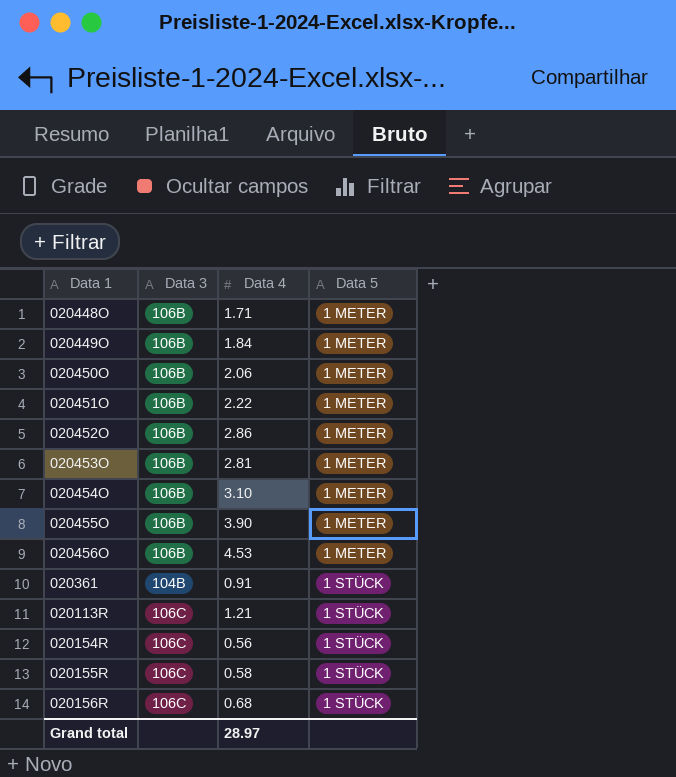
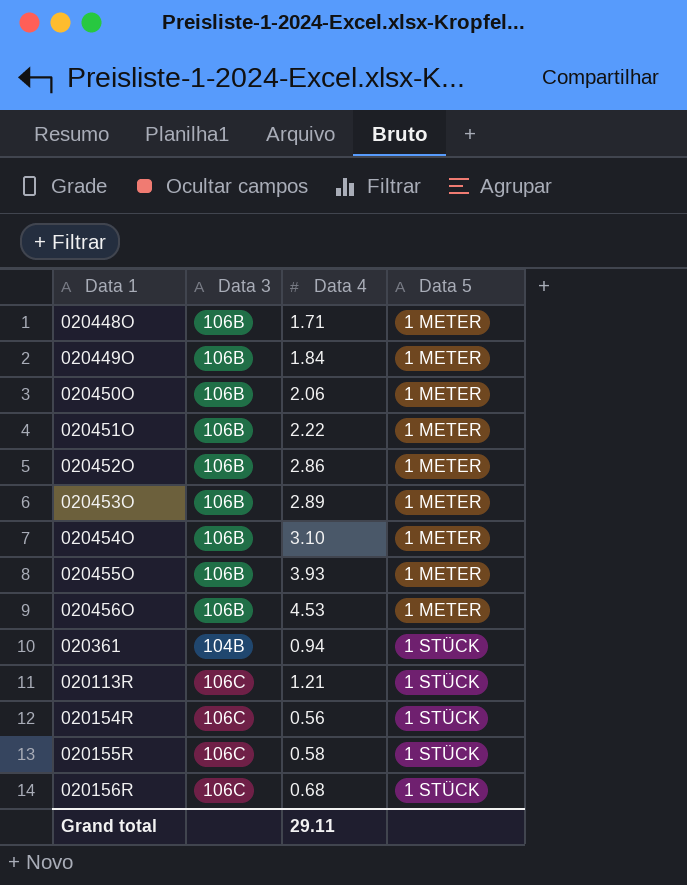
020453O | Data 4: 2.81 -> 2.89
020455O | Data 4: 3.90 -> 3.93
020361 | Data 4: 0.91 -> 0.94
Grand total | Data 4: 28.97 -> 29.11

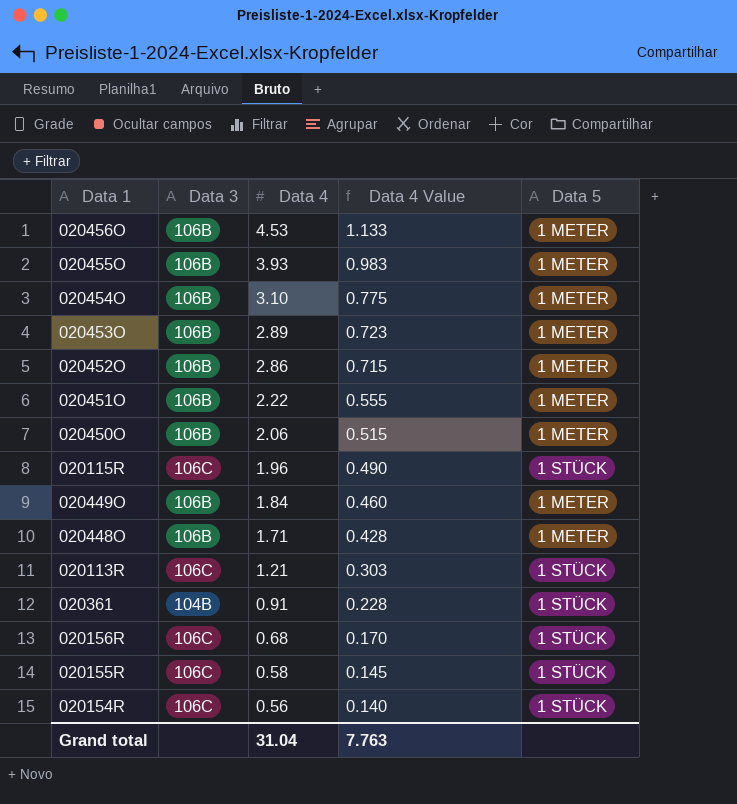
row order: Data 5 ascending -> Data 4 descending
column Data 4 Value | formula: none -> [Data 4] * 0.25
row 020115R: none -> 106C | 1.96 | 0.490 | 1 STÜCK
020361 | Data 4: 0.94 -> 0.91
Grand total | Data 4: 29.11 -> 31.04

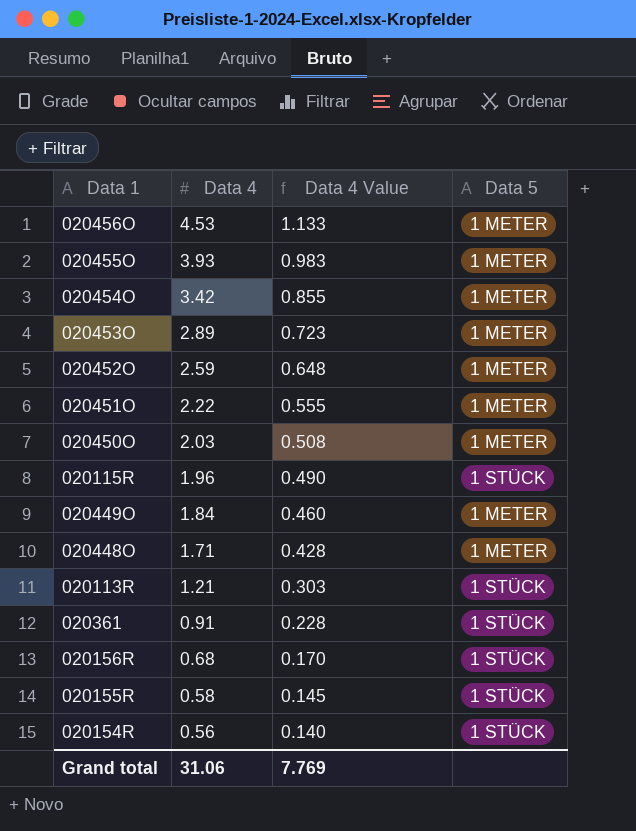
column Data 3 | position: 2 -> none
020454O | Data 4: 3.10 -> 3.42
020454O | Data 4 Value: 0.775 -> 0.855
020452O | Data 4: 2.86 -> 2.59
020452O | Data 4 Value: 0.715 -> 0.648
020450O | Data 4: 2.06 -> 2.03
020450O | Data 4 Value: 0.515 -> 0.508
Grand total | Data 4: 31.04 -> 31.06
Grand total | Data 4 Value: 7.763 -> 7.769

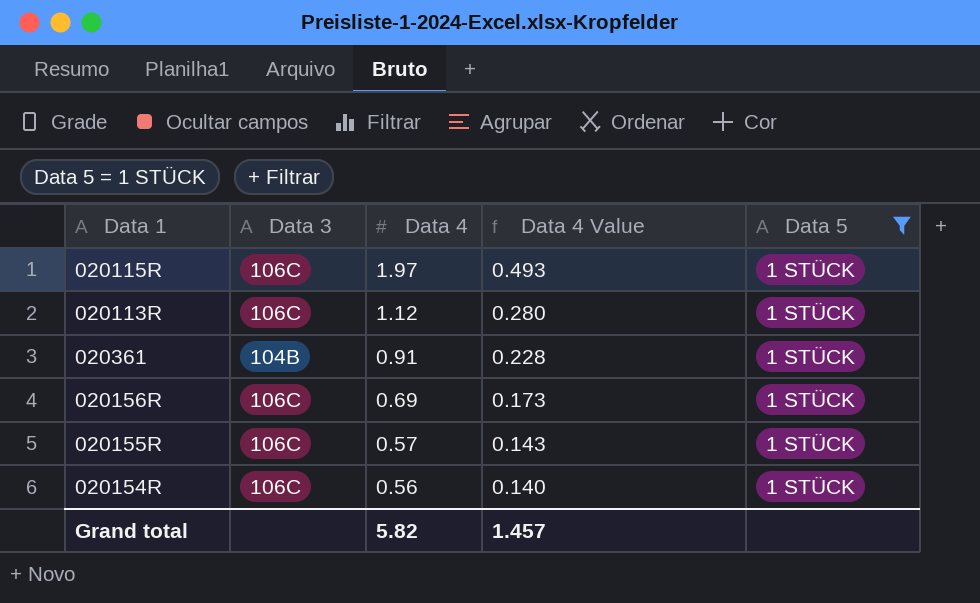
filter: none -> Data 5 = 1 STÜCK
column Data 3 | position: none -> 2
020115R | Data 4: 1.96 -> 1.97
020115R | Data 4 Value: 0.490 -> 0.493
020113R | Data 4: 1.21 -> 1.12
020113R | Data 4 Value: 0.303 -> 0.280
020156R | Data 4: 0.68 -> 0.69
020156R | Data 4 Value: 0.170 -> 0.173
020155R | Data 4: 0.58 -> 0.57
020155R | Data 4 Value: 0.145 -> 0.143
Grand total | Data 4: 31.06 -> 5.82
Grand total | Data 4 Value: 7.769 -> 1.457

